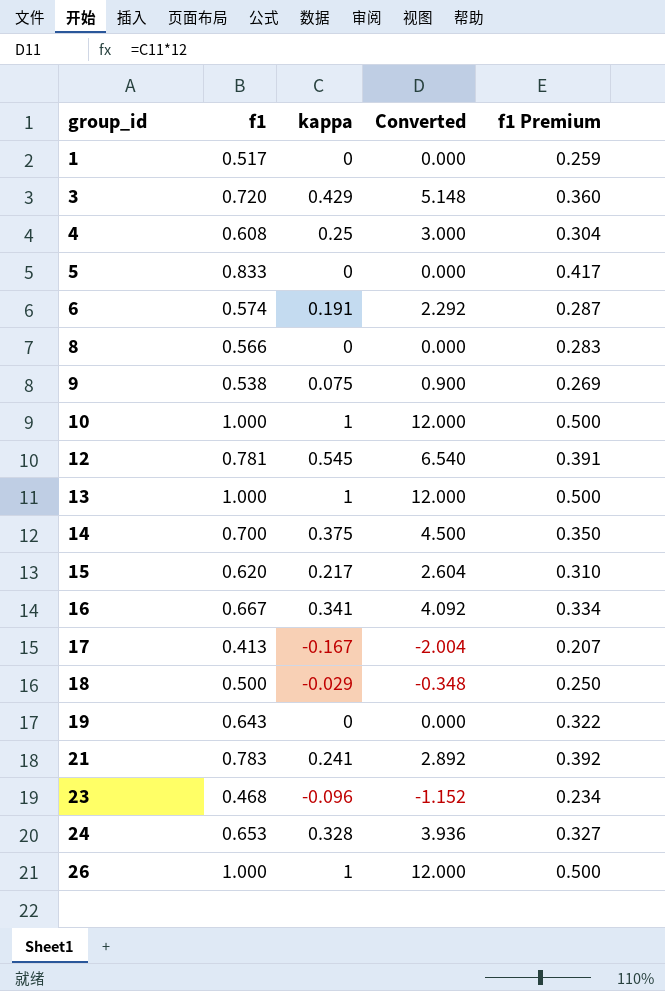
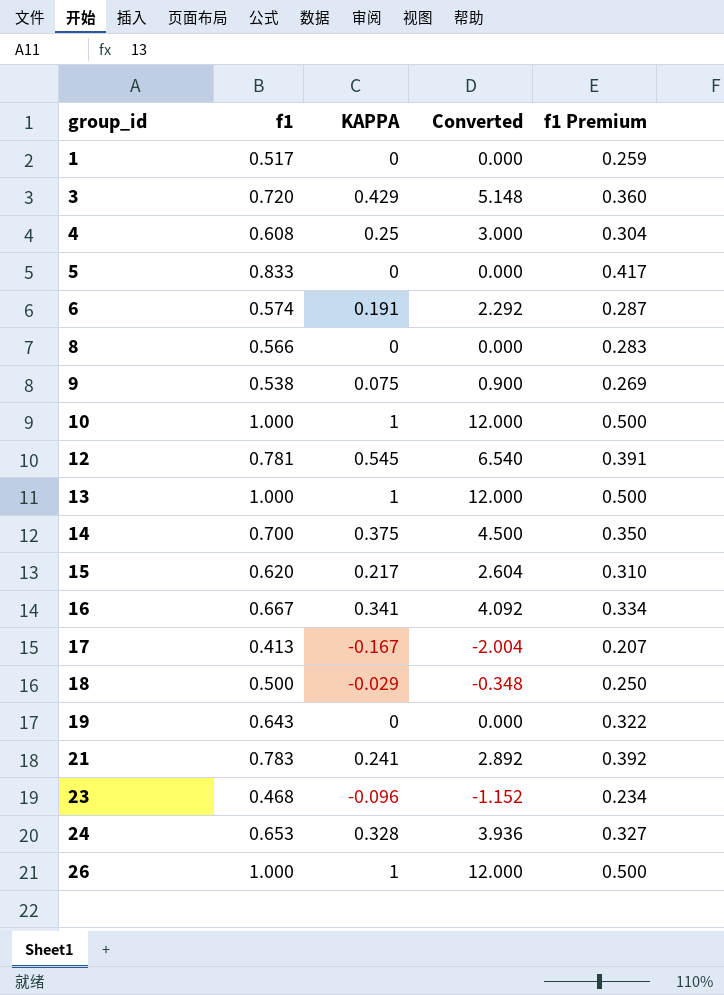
column name: kappa -> KAPPA

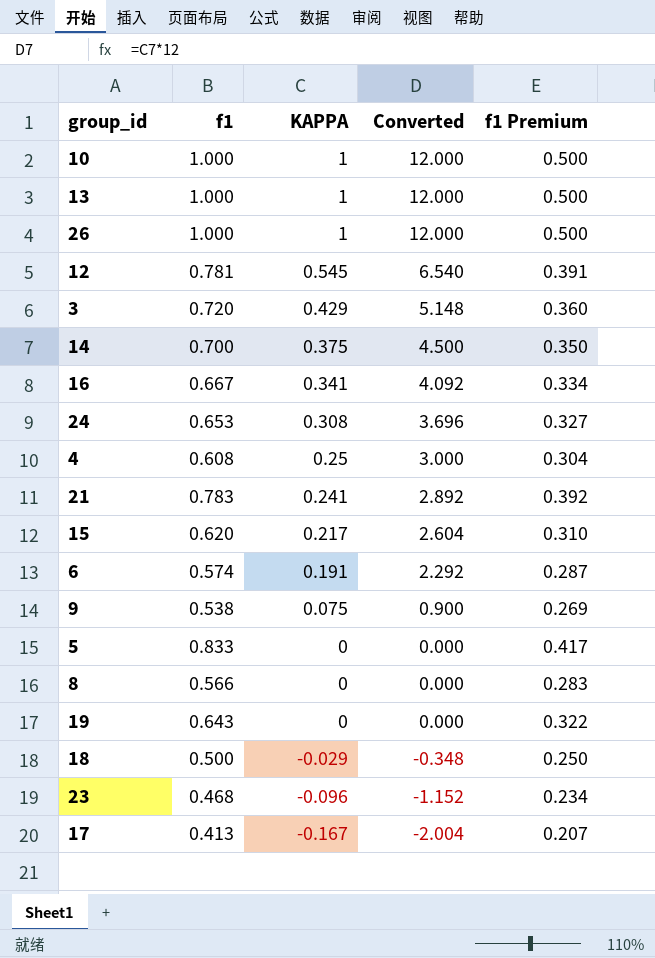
row order: group_id ascending -> KAPPA descending
row 1: 0.517 | 0 | 0.000 | 0.259 -> none
24 | KAPPA: 0.328 -> 0.308
24 | Converted: 3.936 -> 3.696

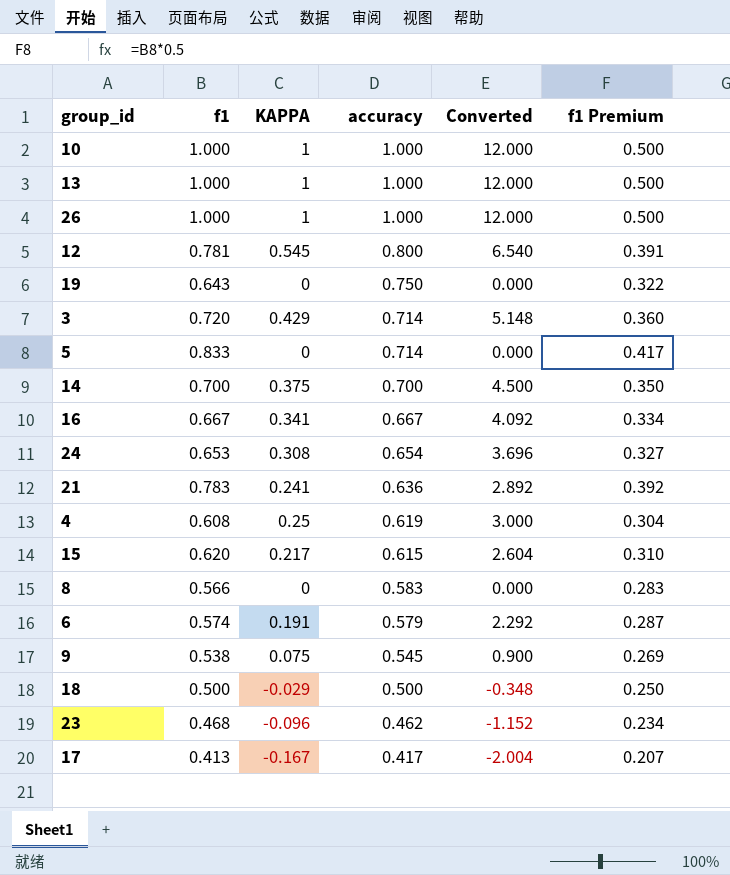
row order: KAPPA descending -> accuracy descending
column accuracy | position: none -> 4

